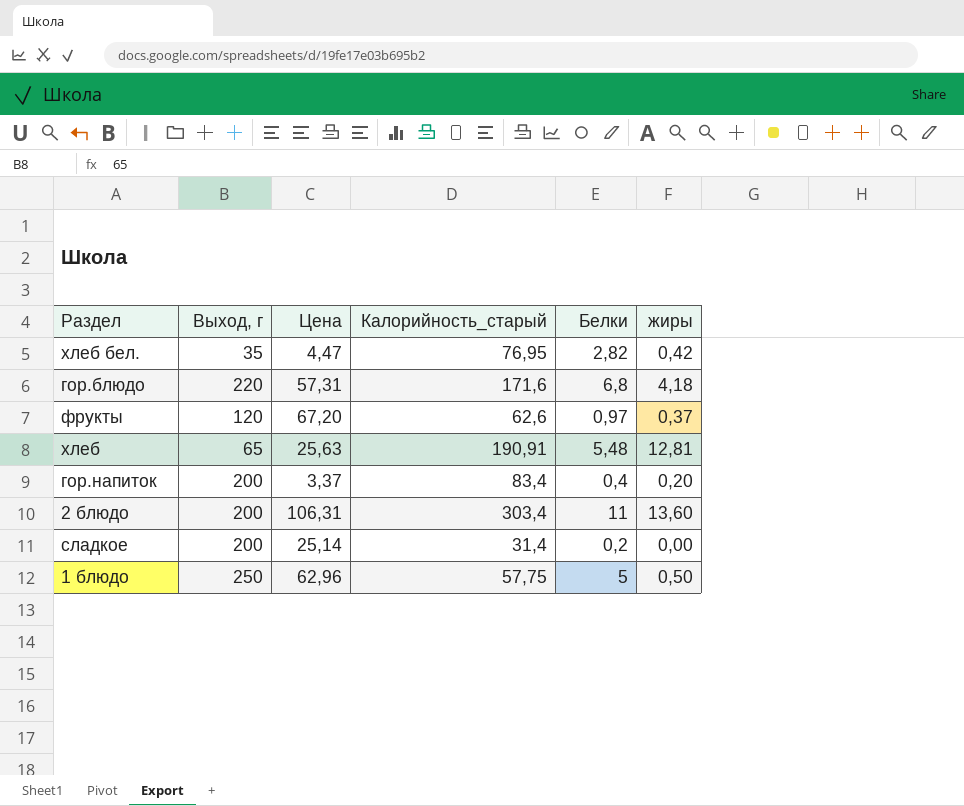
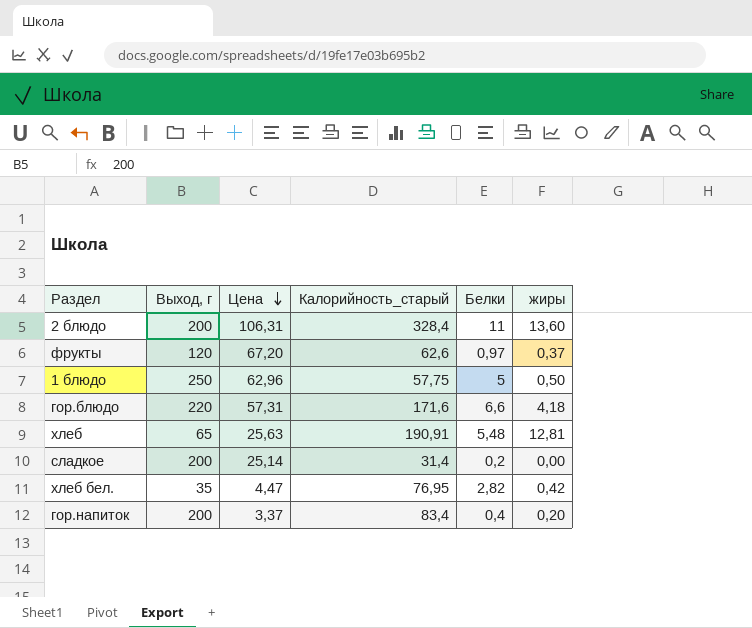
row order: none -> Цена descending
2 блюдо | Калорийность_старый: 303,4 -> 328,4
гор.блюдо | Белки: 6,8 -> 6,6

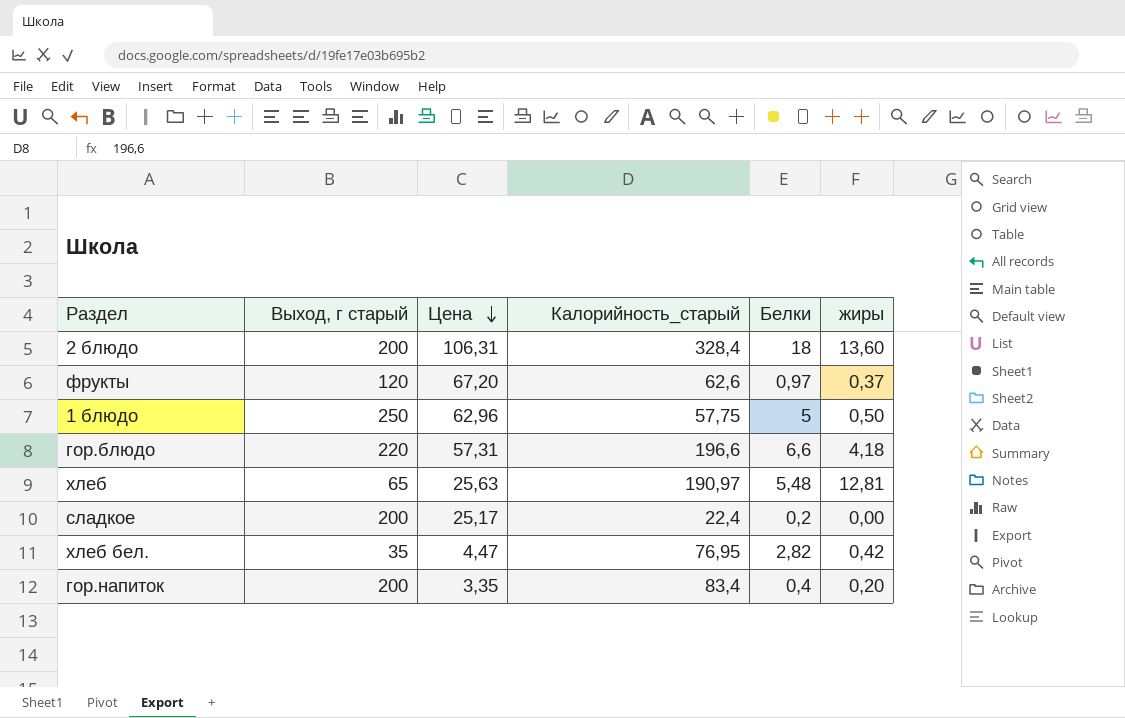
column name: Выход, г -> Выход, г старый
2 блюдо | Белки: 11 -> 18
гор.блюдо | Калорийность_старый: 171,6 -> 196,6
хлеб | Калорийность_старый: 190,91 -> 190,97
сладкое | Цена: 25,14 -> 25,17
сладкое | Калорийность_старый: 31,4 -> 22,4
гор.напиток | Цена: 3,37 -> 3,35

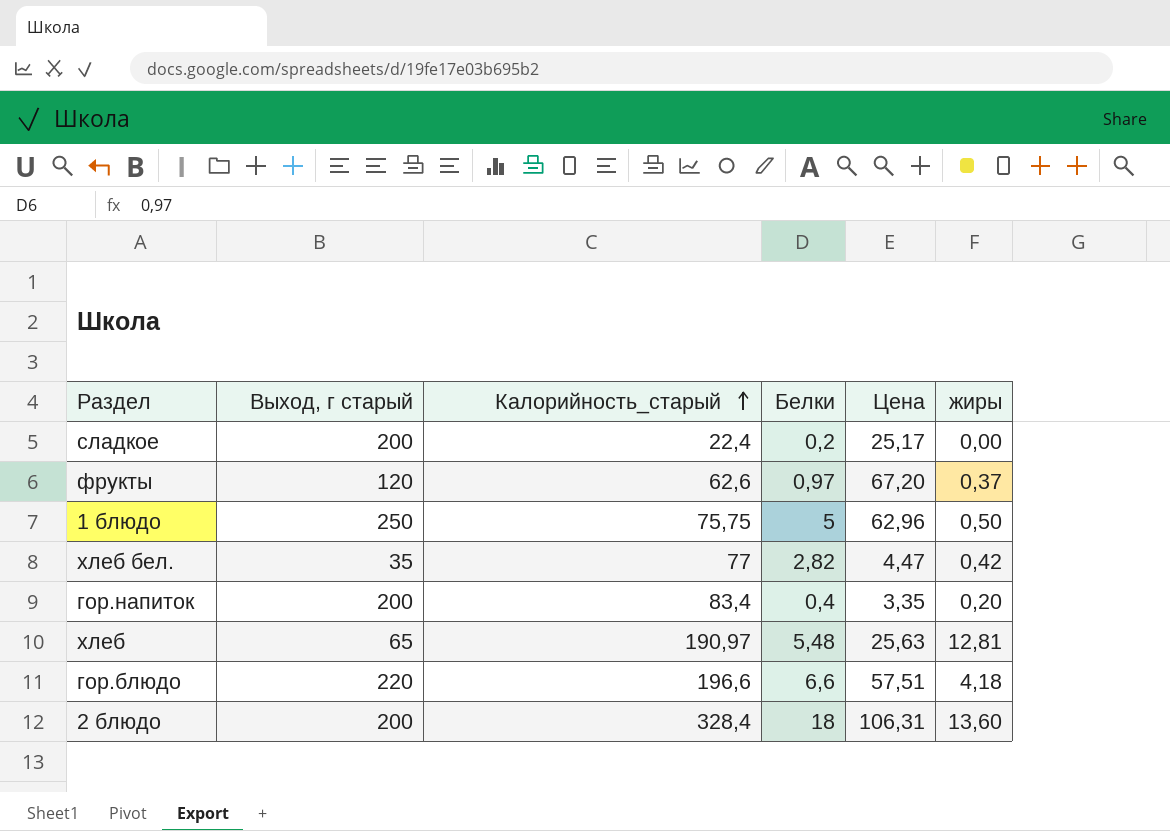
row order: Цена descending -> Калорийность_старый ascending
column Цена | position: 3 -> 5
1 блюдо | Калорийность_старый: 57,75 -> 75,75
хлеб бел. | Калорийность_старый: 76,95 -> 77
гор.блюдо | Цена: 57,31 -> 57,51

